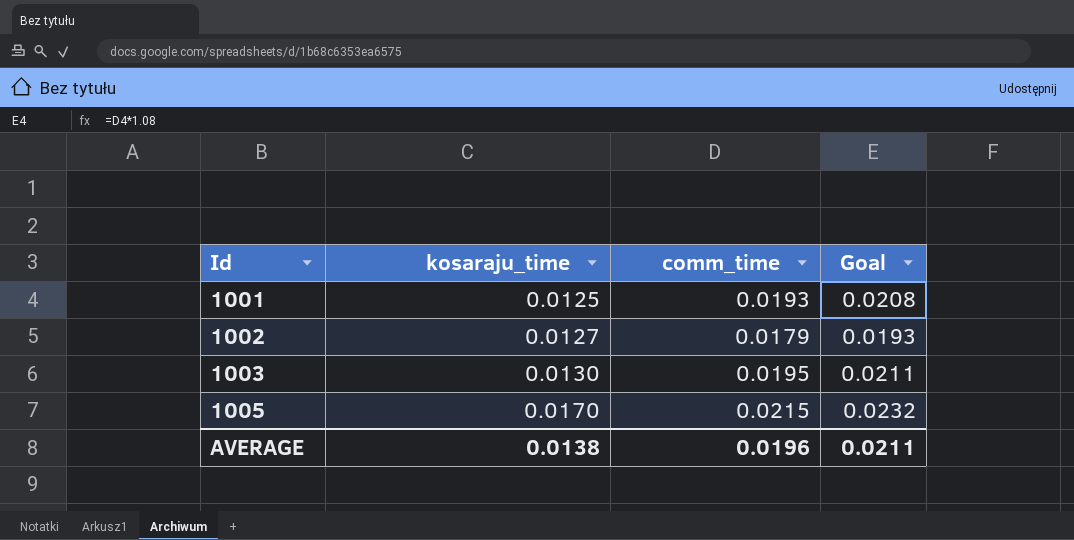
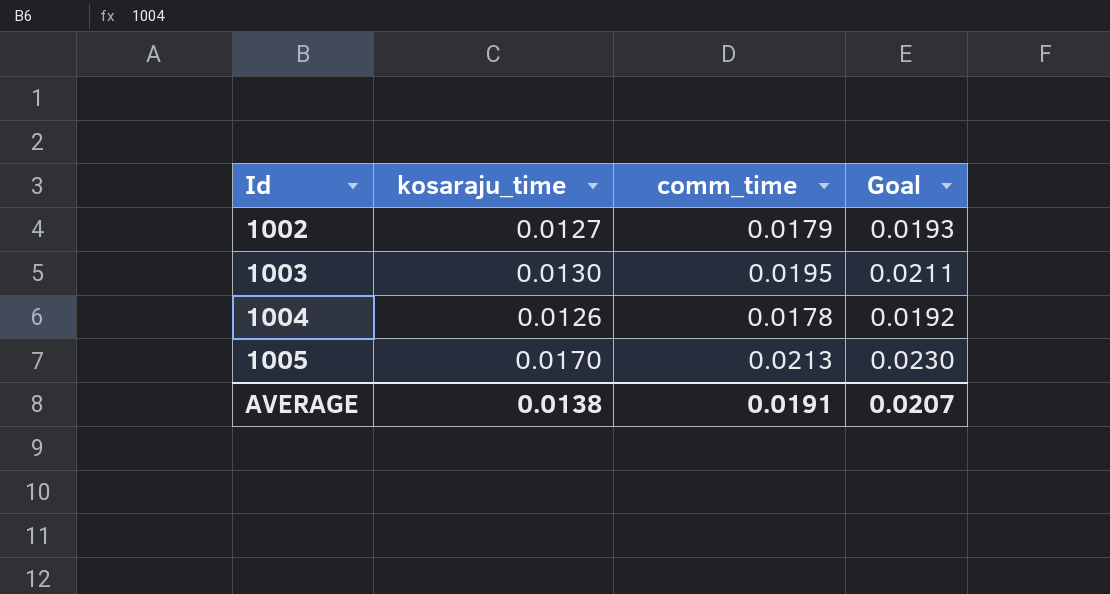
row 1001: 0.0125 | 0.0193 | 0.0208 -> none
row 1004: none -> 0.0126 | 0.0178 | 0.0192
1005 | comm_time: 0.0215 -> 0.0213
1005 | Goal: 0.0232 -> 0.0230
AVERAGE | comm_time: 0.0196 -> 0.0191
AVERAGE | Goal: 0.0211 -> 0.0207

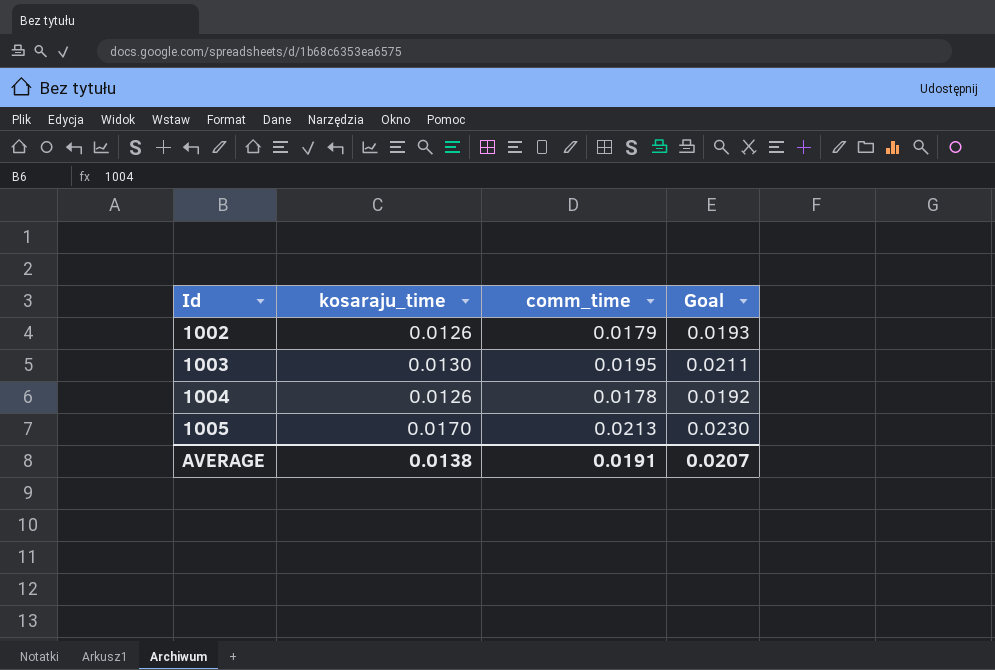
1002 | kosaraju_time: 0.0127 -> 0.0126

